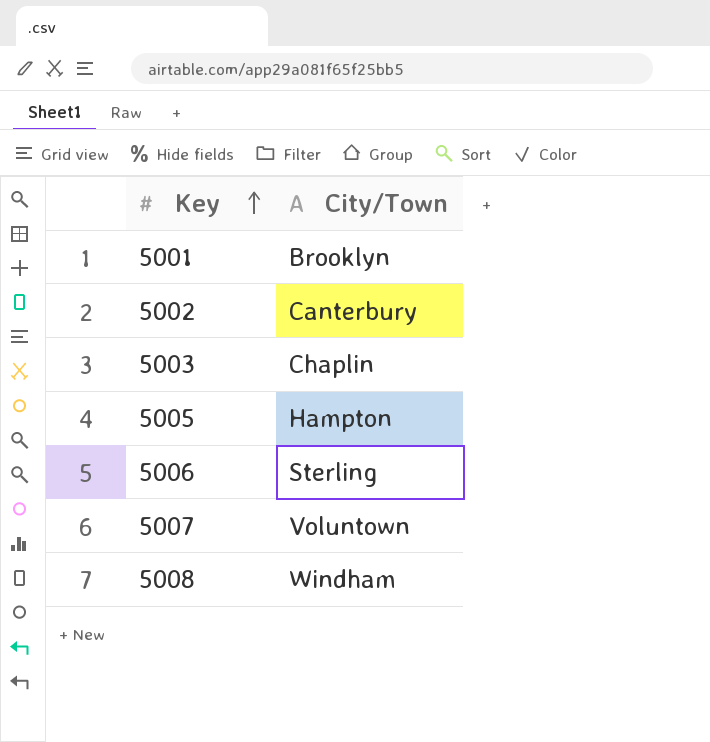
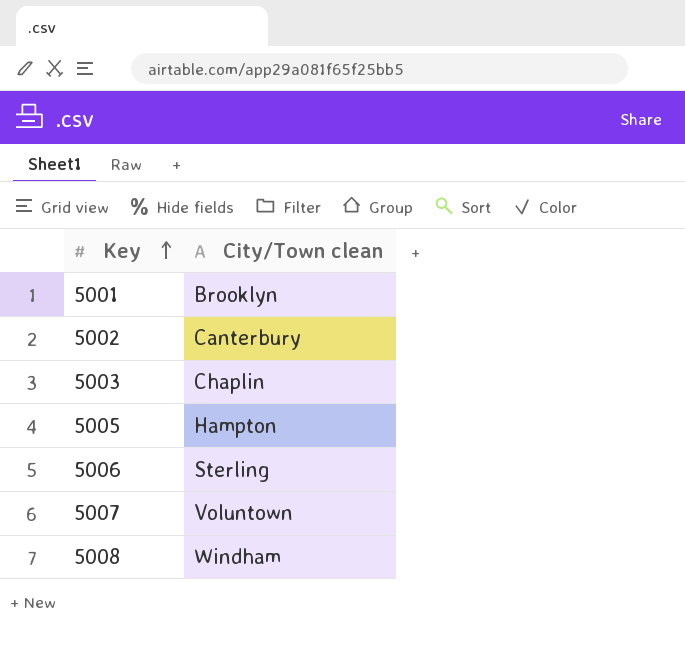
column name: City/Town -> City/Town clean

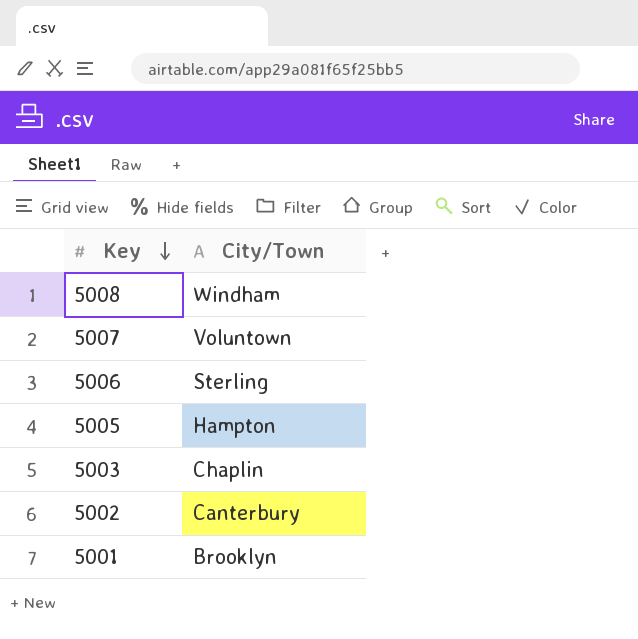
row order: Key ascending -> Key descending
column name: City/Town clean -> City/Town

